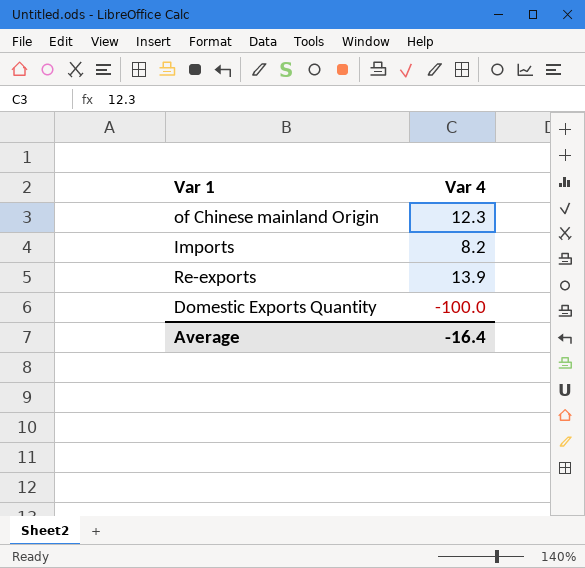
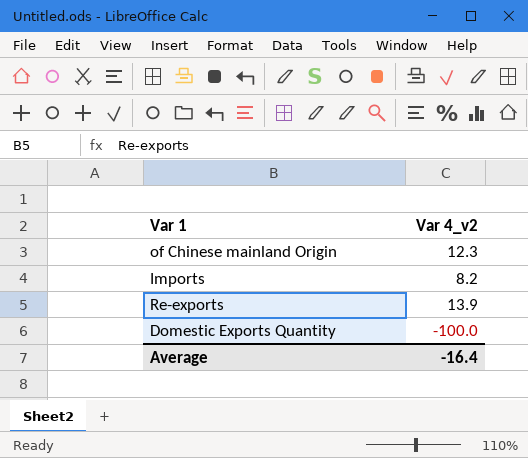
column name: Var 4 -> Var 4_v2

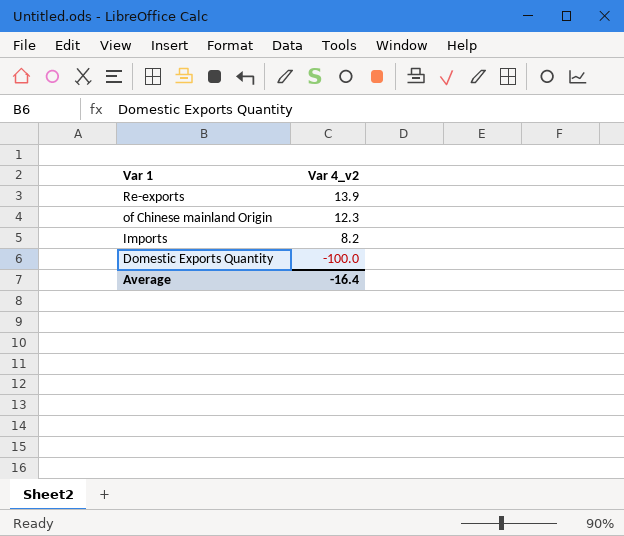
row order: none -> Var 1 descending

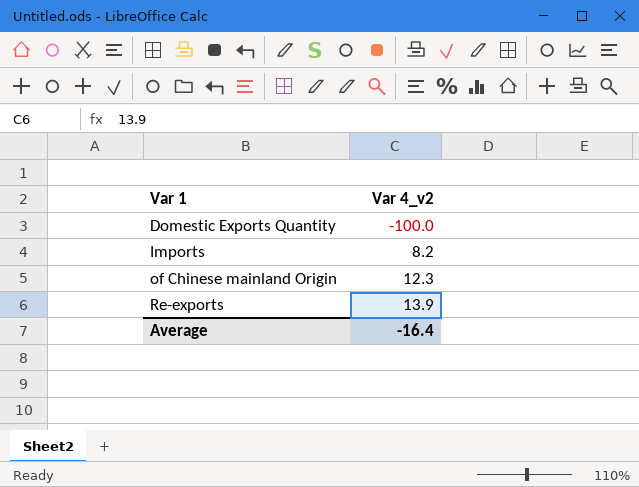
row order: Var 1 descending -> Var 1 ascending

